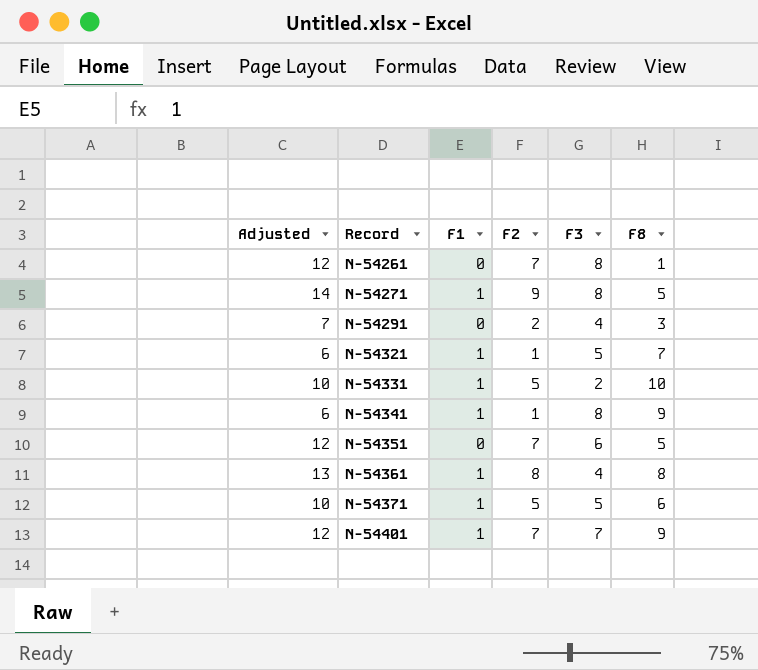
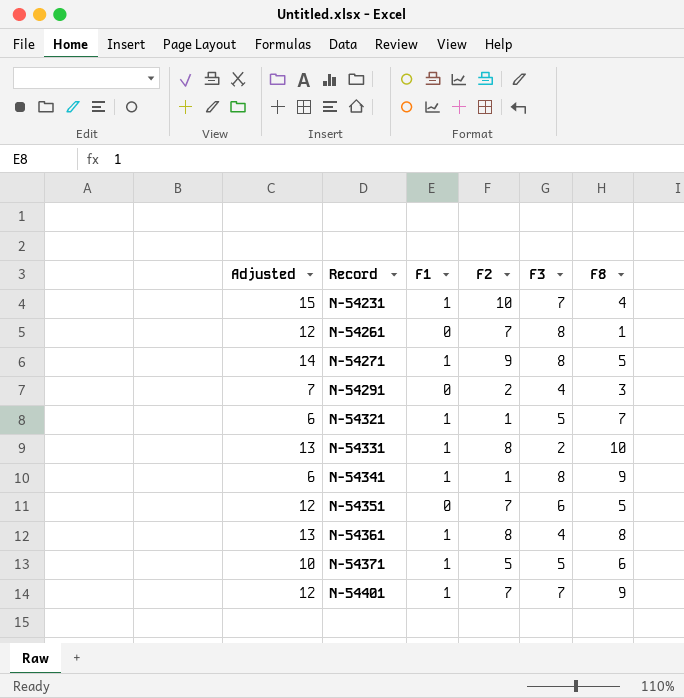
row N-54231: none -> 15 | 1 | 10 | 7 | 4
N-54331 | Adjusted: 10 -> 13
N-54331 | F2: 5 -> 8

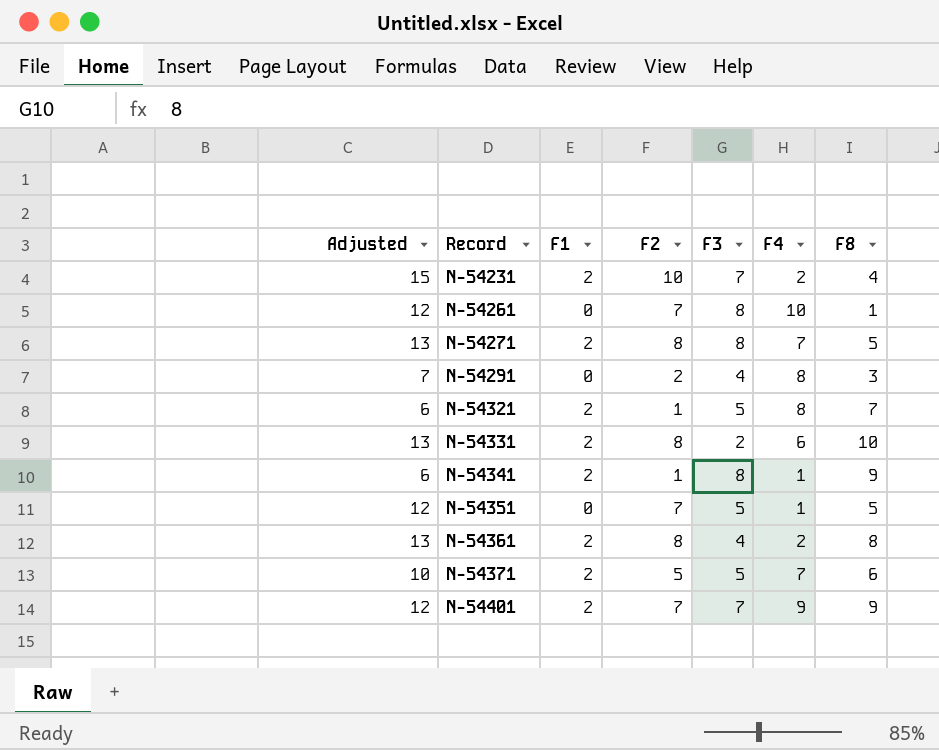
column F4 | position: none -> 6
N-54231 | F1: 1 -> 2
N-54271 | Adjusted: 14 -> 13
N-54271 | F1: 1 -> 2
N-54271 | F2: 9 -> 8
N-54321 | F1: 1 -> 2
N-54331 | F1: 1 -> 2
N-54341 | F1: 1 -> 2
N-54351 | F3: 6 -> 5
N-54361 | F1: 1 -> 2
N-54371 | F1: 1 -> 2
N-54401 | F1: 1 -> 2

